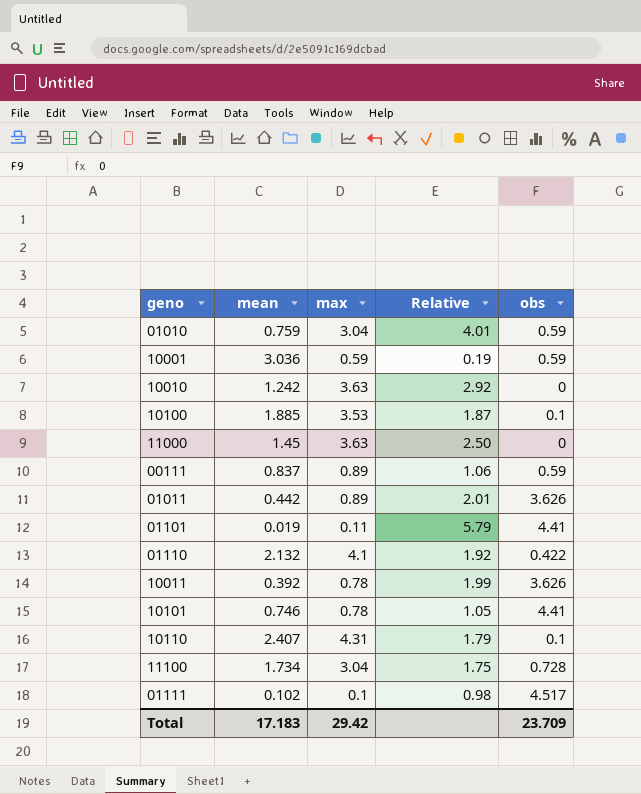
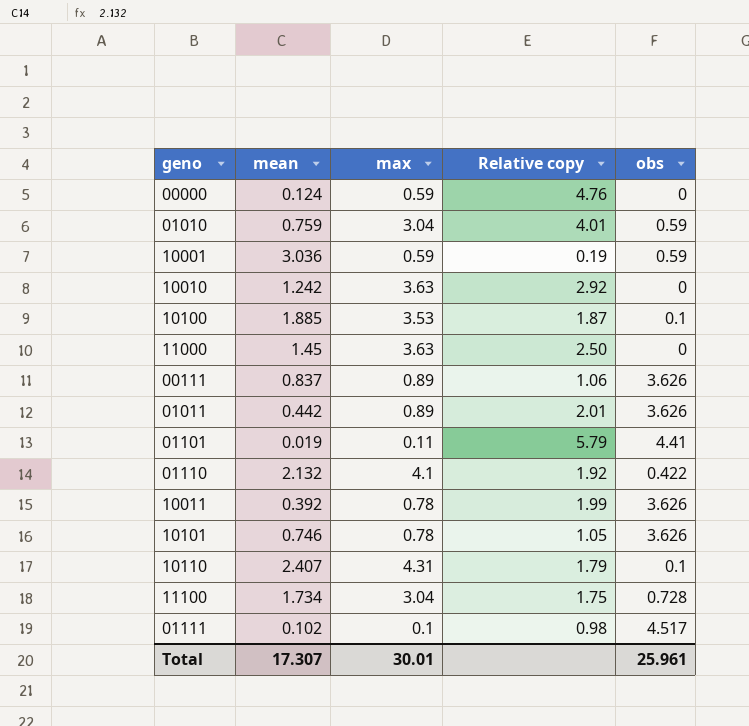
column name: Relative -> Relative copy
row 00000: none -> 0.124 | 0.59 | 4.76 | 0
00111 | obs: 0.59 -> 3.626
10101 | obs: 4.41 -> 3.626
Total | mean: 17.183 -> 17.307
Total | max: 29.42 -> 30.01
Total | obs: 23.709 -> 25.961

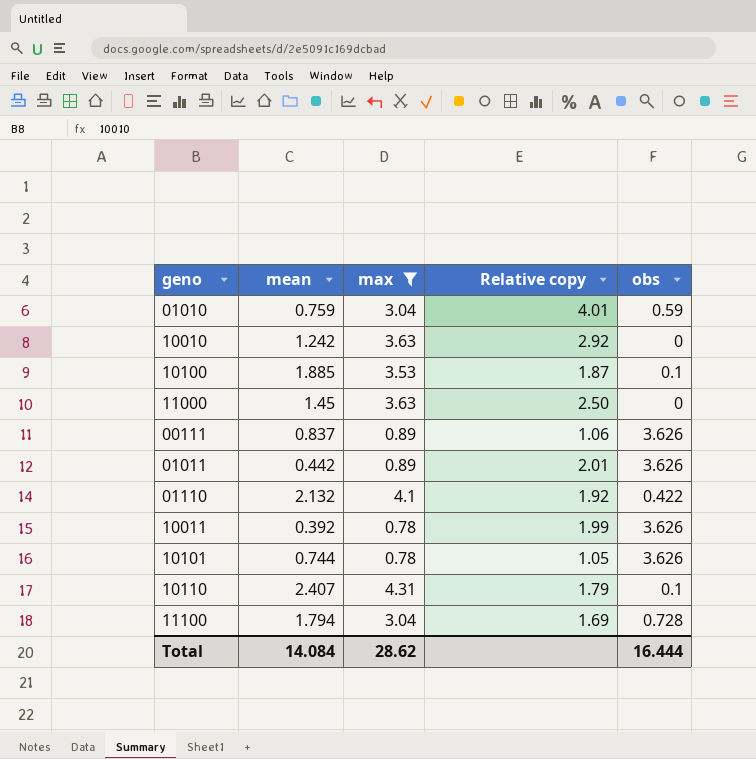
filter: none -> max >= 0.78
10101 | mean: 0.746 -> 0.744
11100 | mean: 1.734 -> 1.794
11100 | Relative copy: 1.75 -> 1.69
Total | mean: 17.307 -> 14.084
Total | max: 30.01 -> 28.62
Total | obs: 25.961 -> 16.444

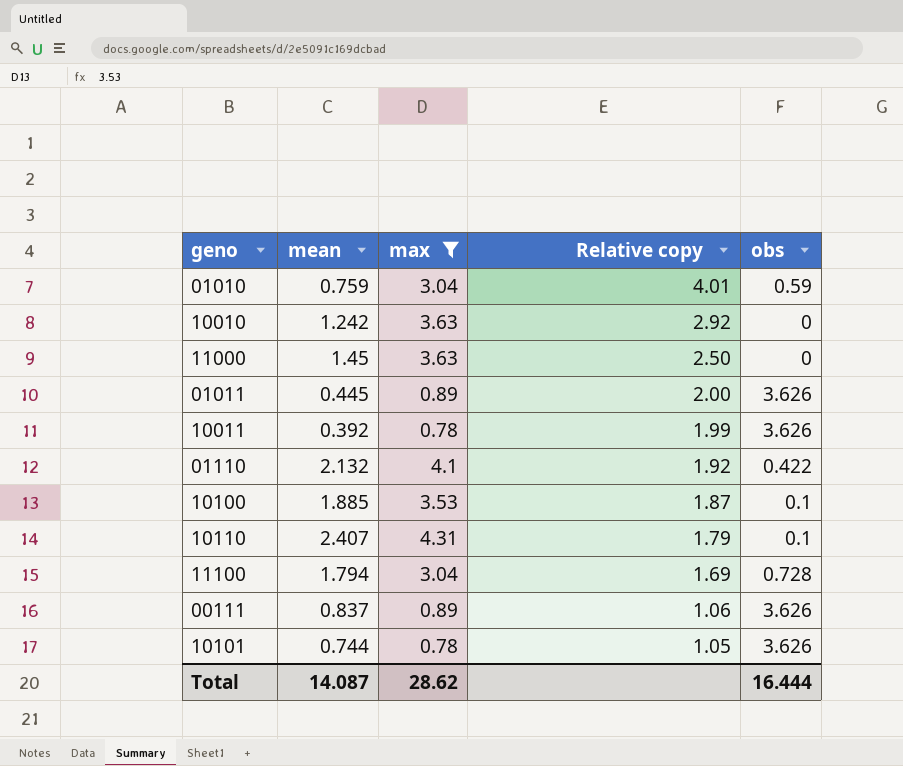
row order: none -> Relative copy descending
01011 | mean: 0.442 -> 0.445
01011 | Relative copy: 2.01 -> 2.00
Total | mean: 14.084 -> 14.087

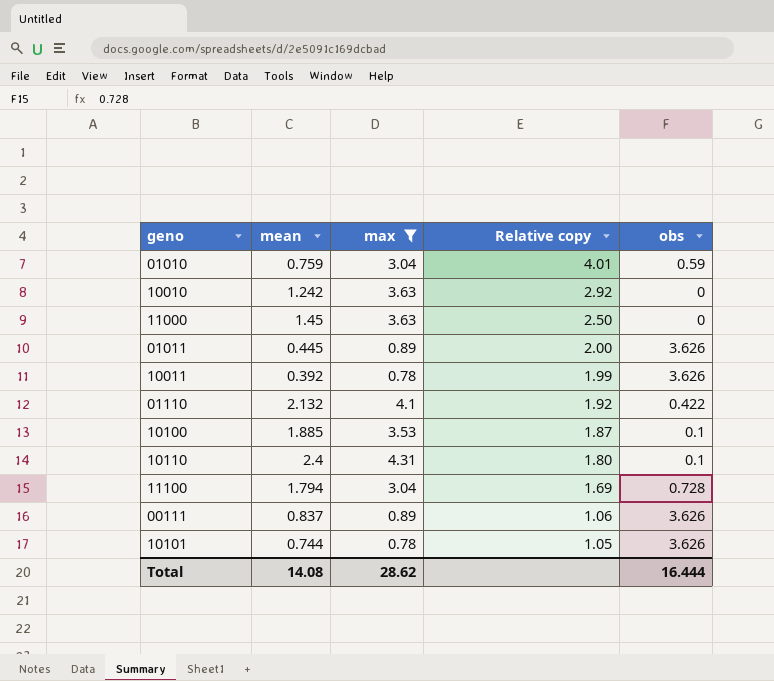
10110 | mean: 2.407 -> 2.4
10110 | Relative copy: 1.79 -> 1.80
Total | mean: 14.087 -> 14.08

